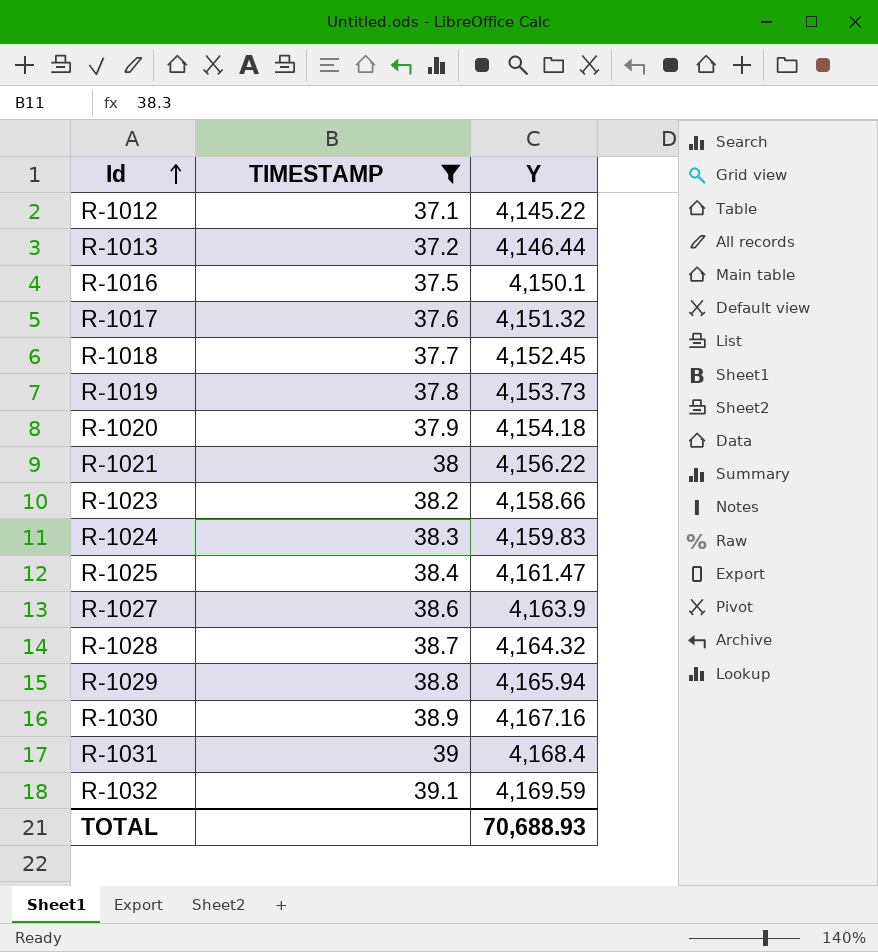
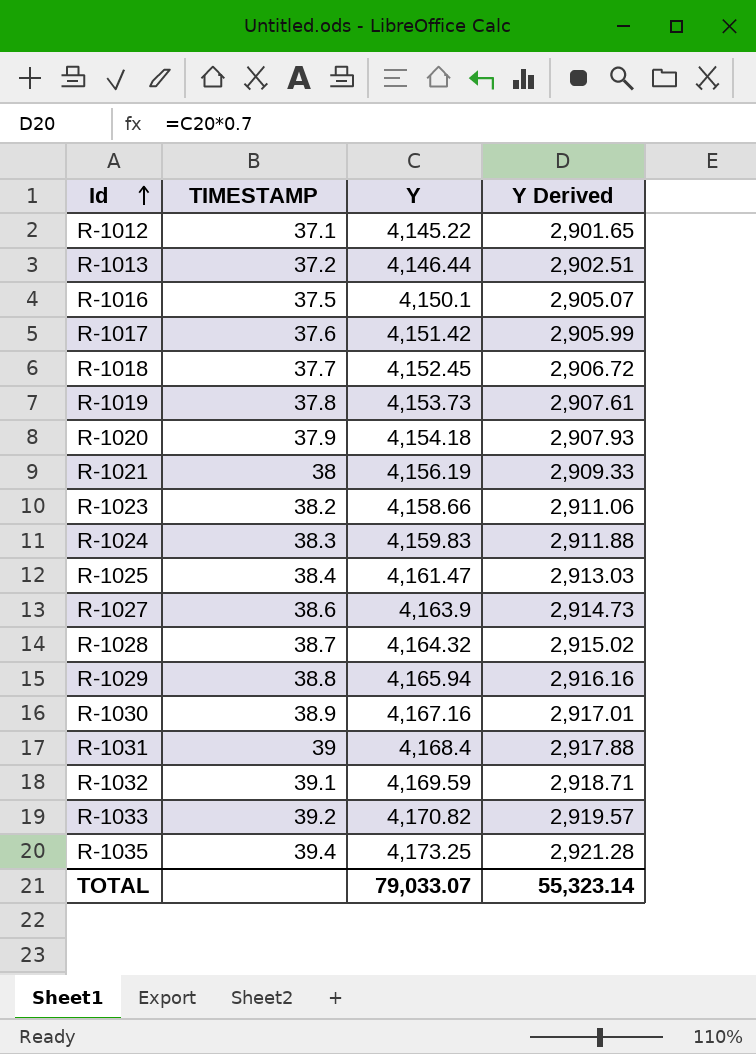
filter: TIMESTAMP <= 39.1 -> none
column Y Derived | formula: none -> [Y] * 0.7
R-1017 | Y: 4,151.32 -> 4,151.42
R-1021 | Y: 4,156.22 -> 4,156.19
TOTAL | Y: 70,688.93 -> 79,033.07

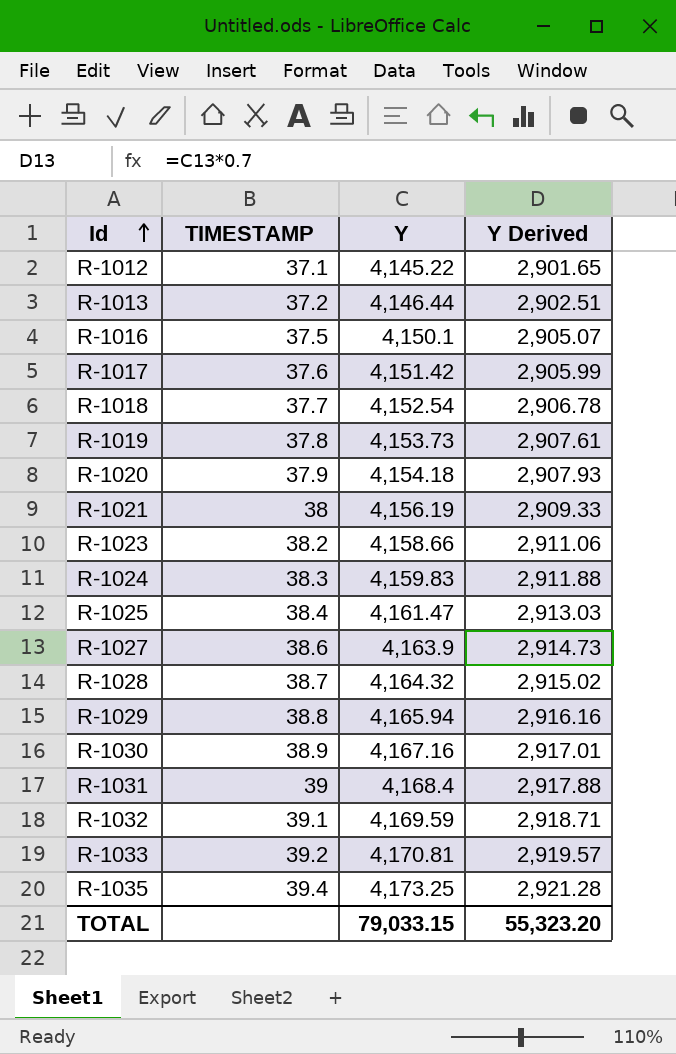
R-1018 | Y: 4,152.45 -> 4,152.54
R-1018 | Y Derived: 2,906.72 -> 2,906.78
R-1033 | Y: 4,170.82 -> 4,170.81
TOTAL | Y: 79,033.07 -> 79,033.15
TOTAL | Y Derived: 55,323.14 -> 55,323.20

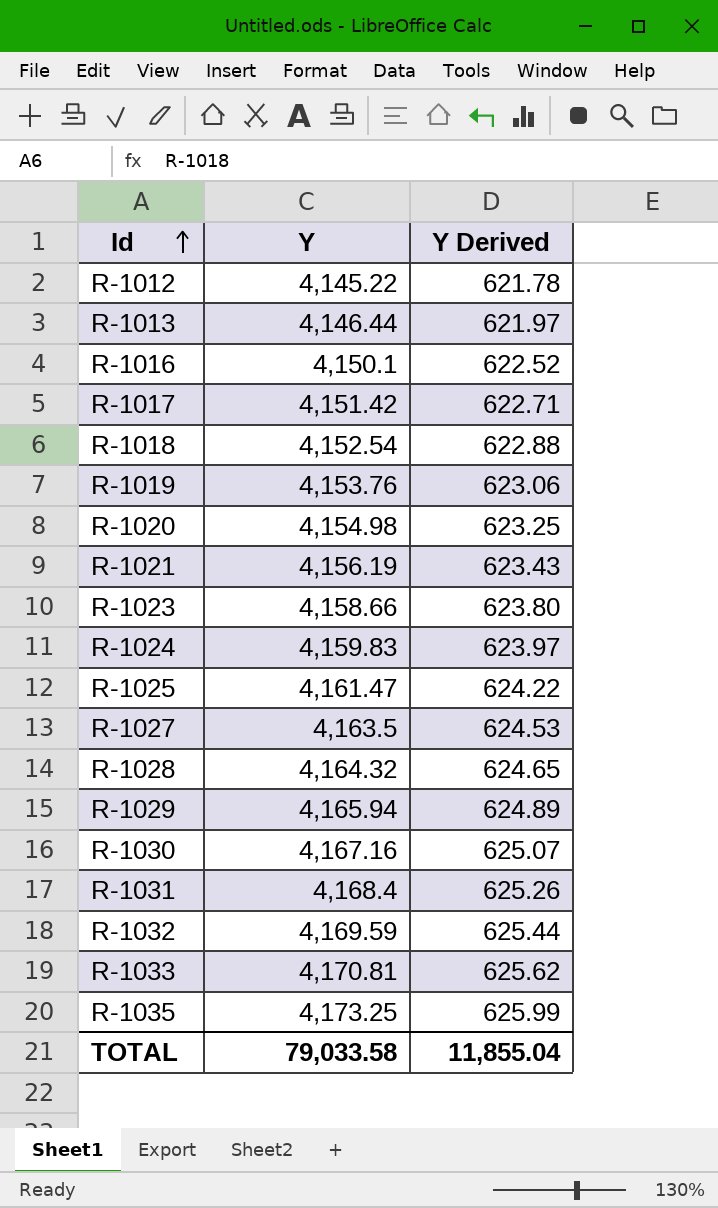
column TIMESTAMP | position: 2 -> none
column Y Derived | formula: [Y] * 0.7 -> [Y] * 0.15
R-1019 | Y: 4,153.73 -> 4,153.76
R-1020 | Y: 4,154.18 -> 4,154.98
R-1027 | Y: 4,163.9 -> 4,163.5
TOTAL | Y: 79,033.15 -> 79,033.58
TOTAL | Y Derived: 55,323.20 -> 11,855.04

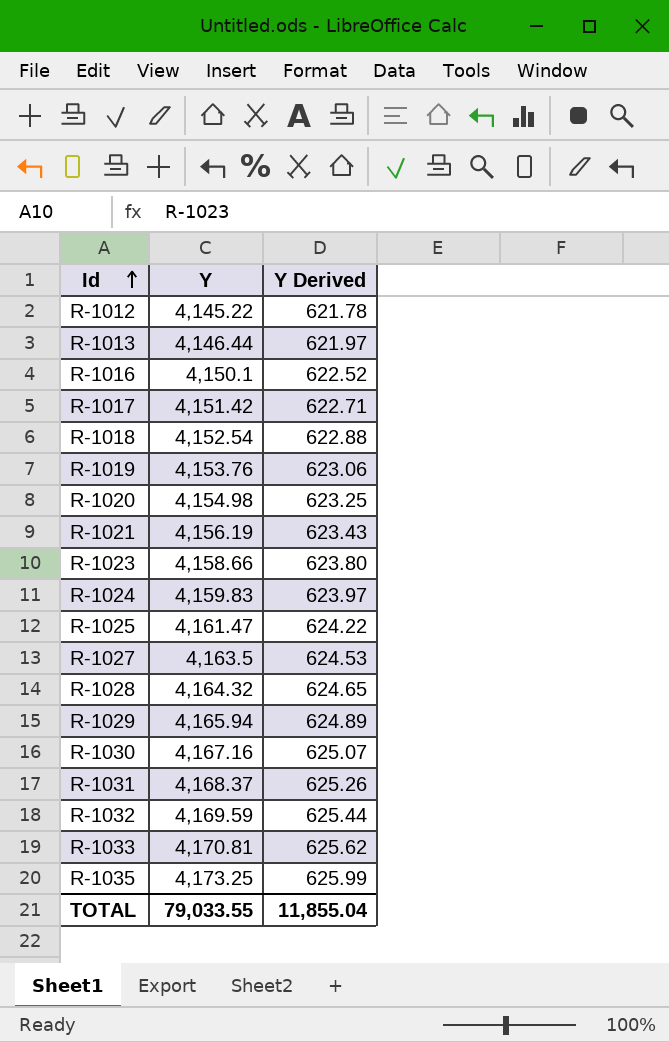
R-1031 | Y: 4,168.4 -> 4,168.37
TOTAL | Y: 79,033.58 -> 79,033.55

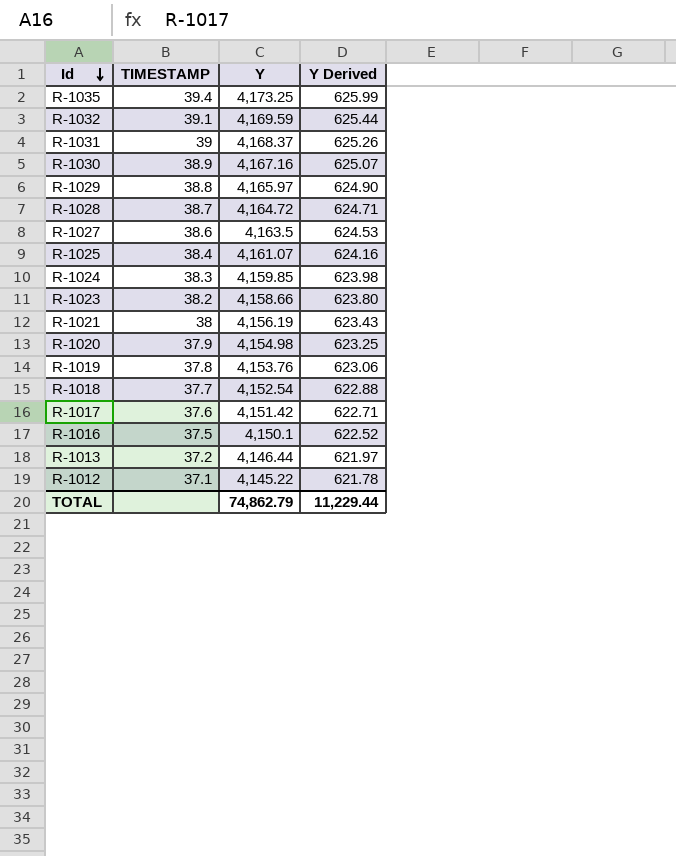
row order: Id ascending -> Id descending
column TIMESTAMP | position: none -> 2
row R-1033: 4,170.81 | 625.62 -> none
R-1029 | Y: 4,165.94 -> 4,165.97
R-1029 | Y Derived: 624.89 -> 624.90
R-1028 | Y: 4,164.32 -> 4,164.72
R-1028 | Y Derived: 624.65 -> 624.71
R-1025 | Y: 4,161.47 -> 4,161.07
R-1025 | Y Derived: 624.22 -> 624.16
R-1024 | Y: 4,159.83 -> 4,159.85
R-1024 | Y Derived: 623.97 -> 623.98
TOTAL | Y: 79,033.55 -> 74,862.79
TOTAL | Y Derived: 11,855.04 -> 11,229.44

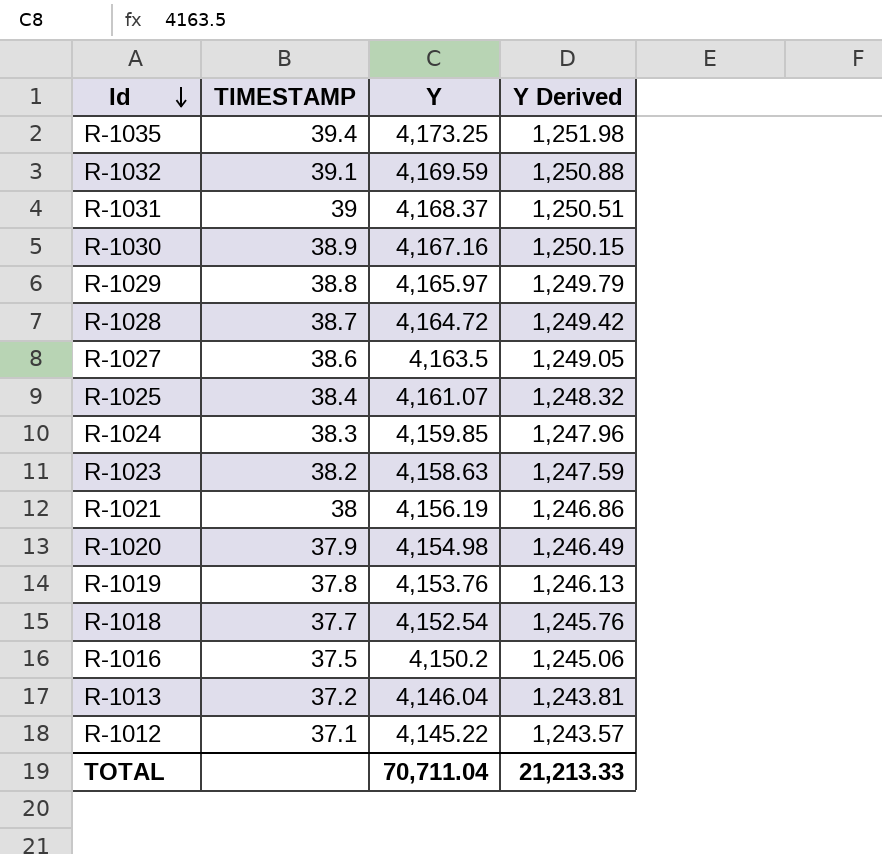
column Y Derived | formula: [Y] * 0.15 -> [Y] * 0.3
row R-1017: 37.6 | 4,151.42 | 622.71 -> none
R-1023 | Y: 4,158.66 -> 4,158.63
R-1016 | Y: 4,150.1 -> 4,150.2
R-1013 | Y: 4,146.44 -> 4,146.04
TOTAL | Y: 74,862.79 -> 70,711.04
TOTAL | Y Derived: 11,229.44 -> 21,213.33

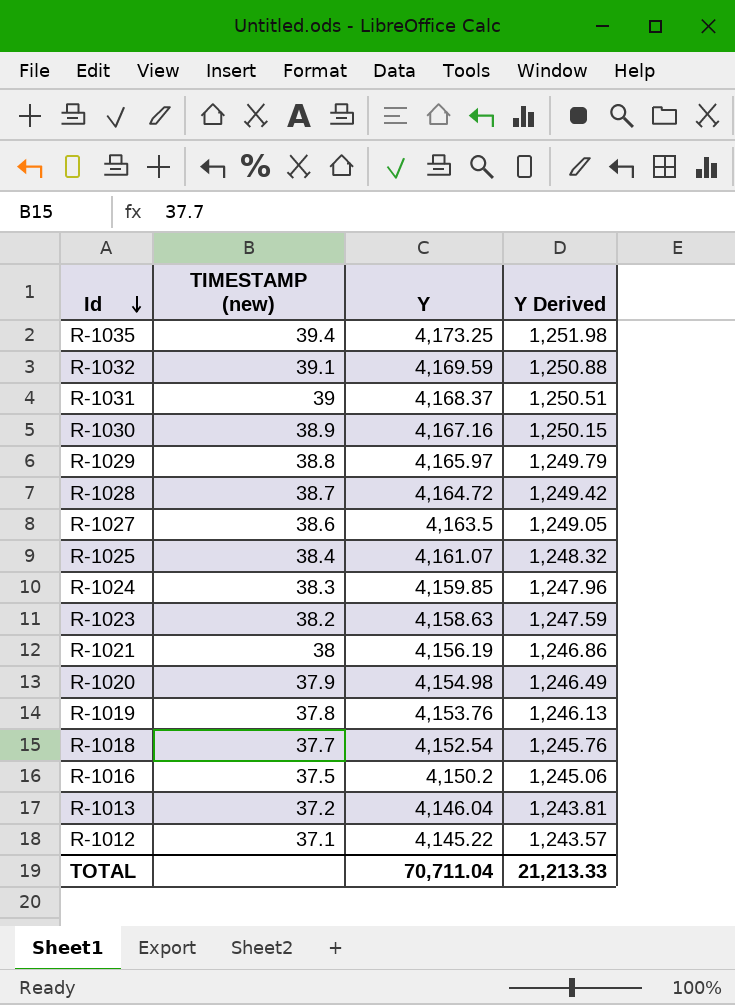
column name: TIMESTAMP -> TIMESTAMP (new)

